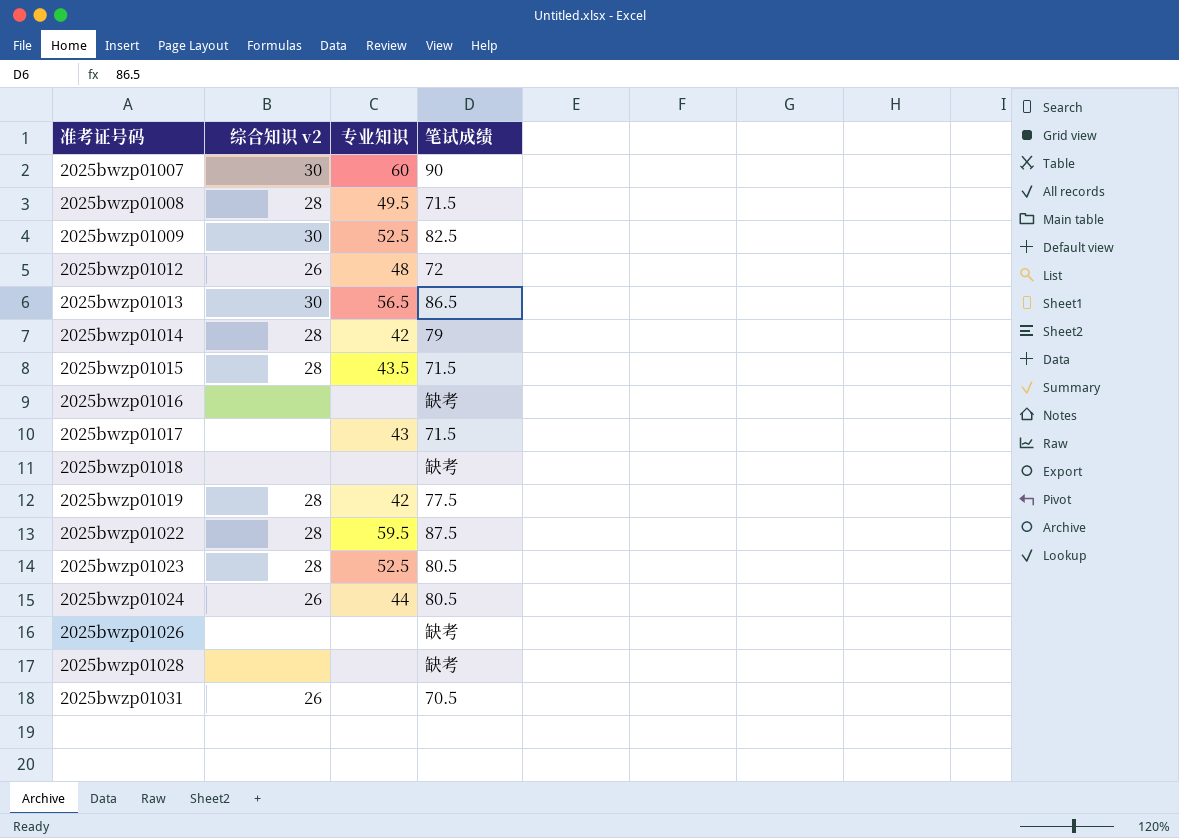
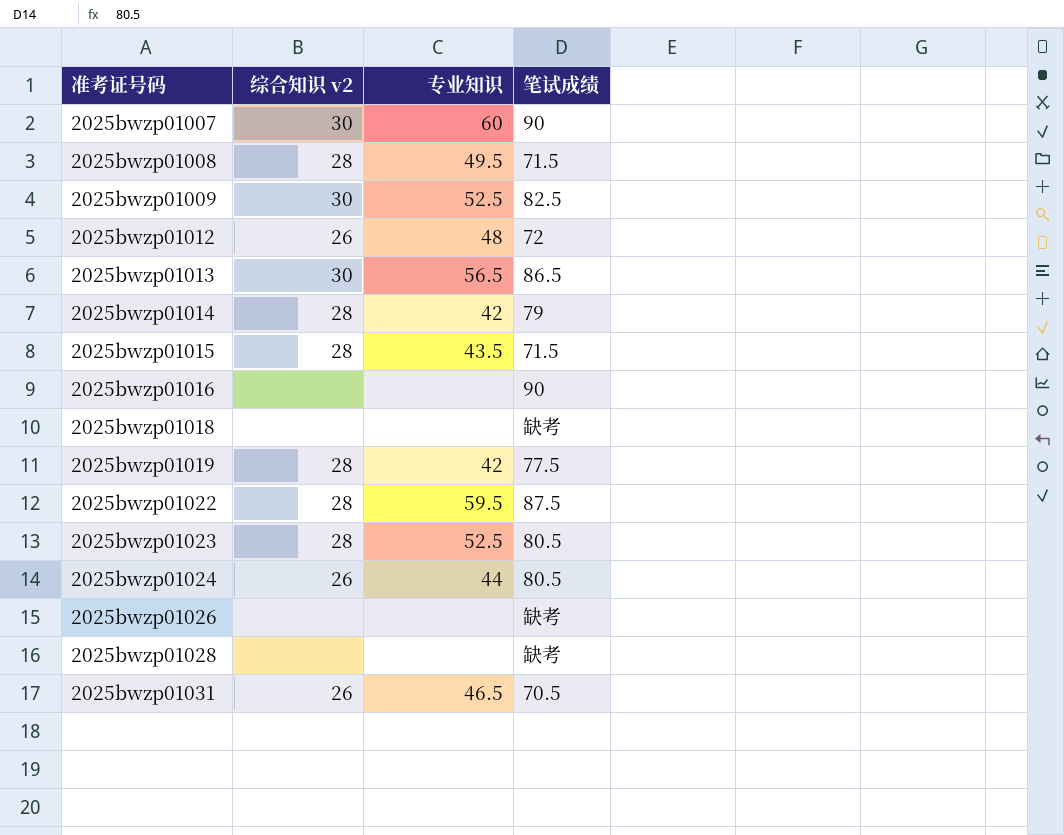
row 2025bwzp01017: none | 43 | 71.5 -> none
2025bwzp01016 | 笔试成绩: 缺考 -> 90
2025bwzp01031 | 专业知识: none -> 46.5

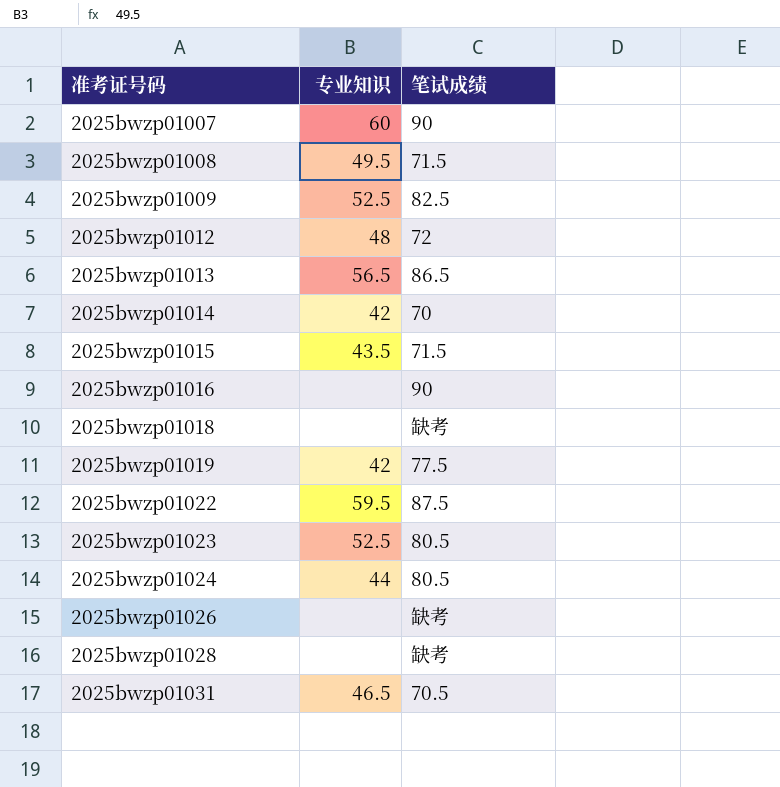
column 综合知识 v2 | position: 2 -> none
2025bwzp01014 | 笔试成绩: 79 -> 70

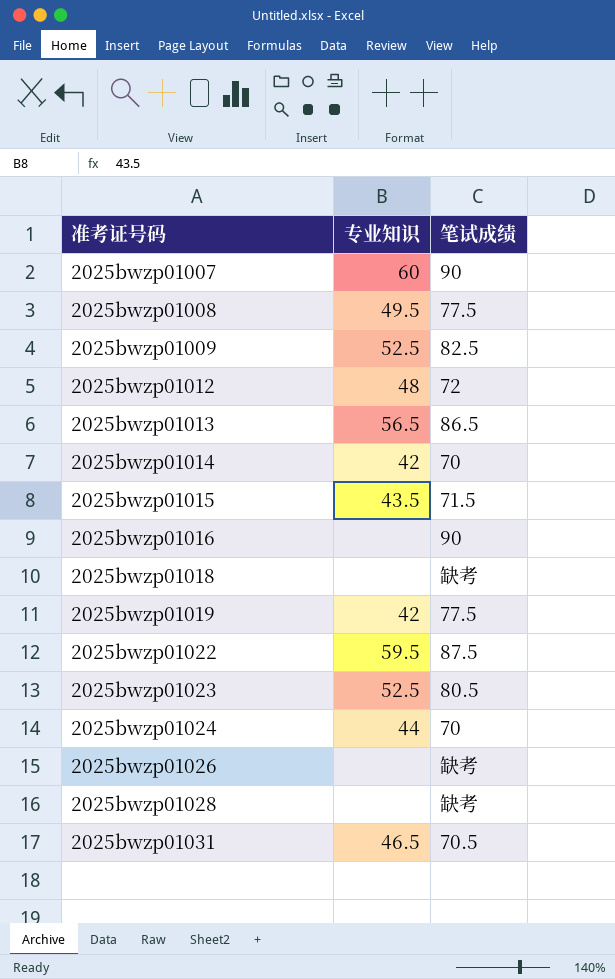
2025bwzp01008 | 笔试成绩: 71.5 -> 77.5
2025bwzp01024 | 笔试成绩: 80.5 -> 70

